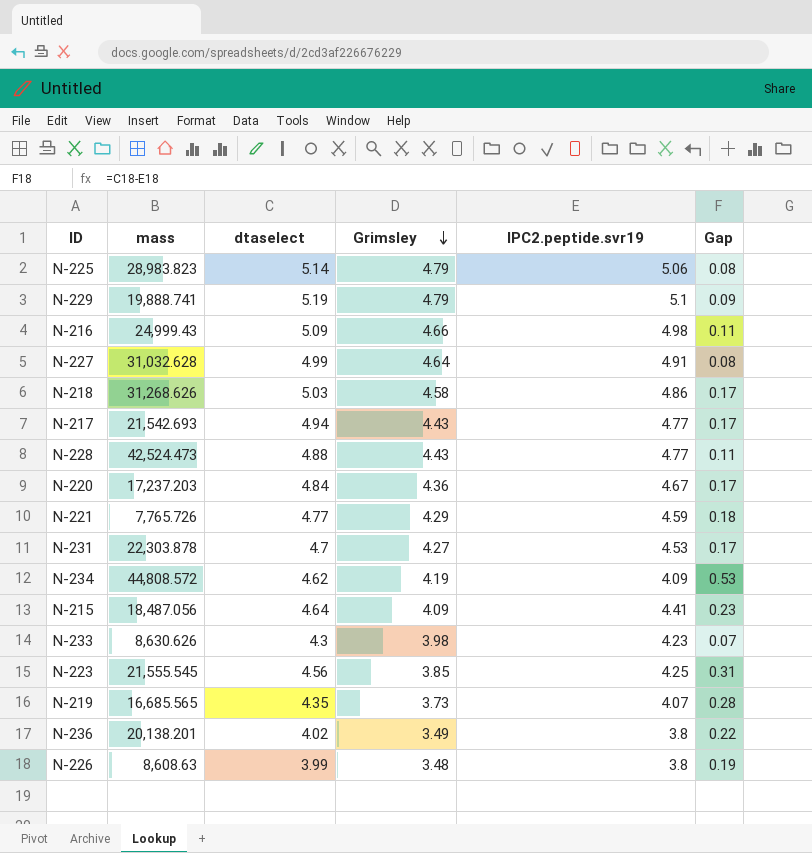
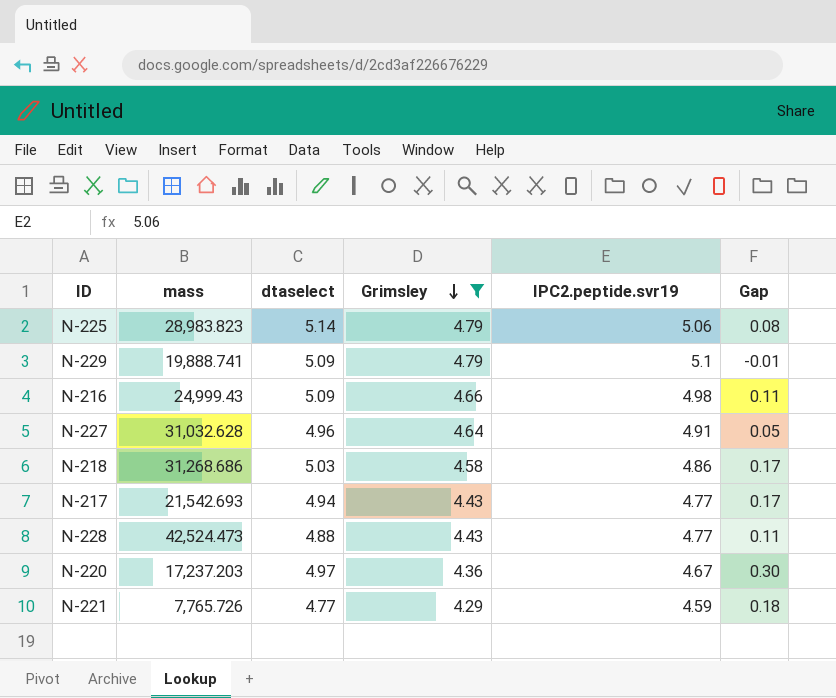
filter: none -> Grimsley >= 4.29
N-229 | dtaselect: 5.19 -> 5.09
N-229 | Gap: 0.09 -> -0.01
N-227 | dtaselect: 4.99 -> 4.96
N-227 | Gap: 0.08 -> 0.05
N-218 | mass: 31,268.626 -> 31,268.686
N-220 | dtaselect: 4.84 -> 4.97
N-220 | Gap: 0.17 -> 0.30

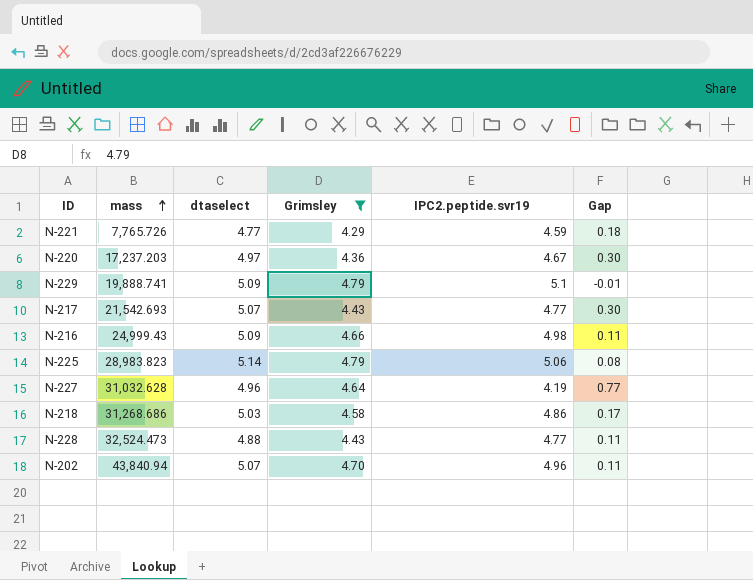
row order: Grimsley descending -> mass ascending
N-217 | dtaselect: 4.94 -> 5.07
N-217 | Gap: 0.17 -> 0.30
N-227 | IPC2.peptide.svr19: 4.91 -> 4.19
N-227 | Gap: 0.05 -> 0.77
N-228 | mass: 42,524.473 -> 32,524.473
row N-202: none -> 43,840.94 | 5.07 | 4.70 | 4.96 | 0.11

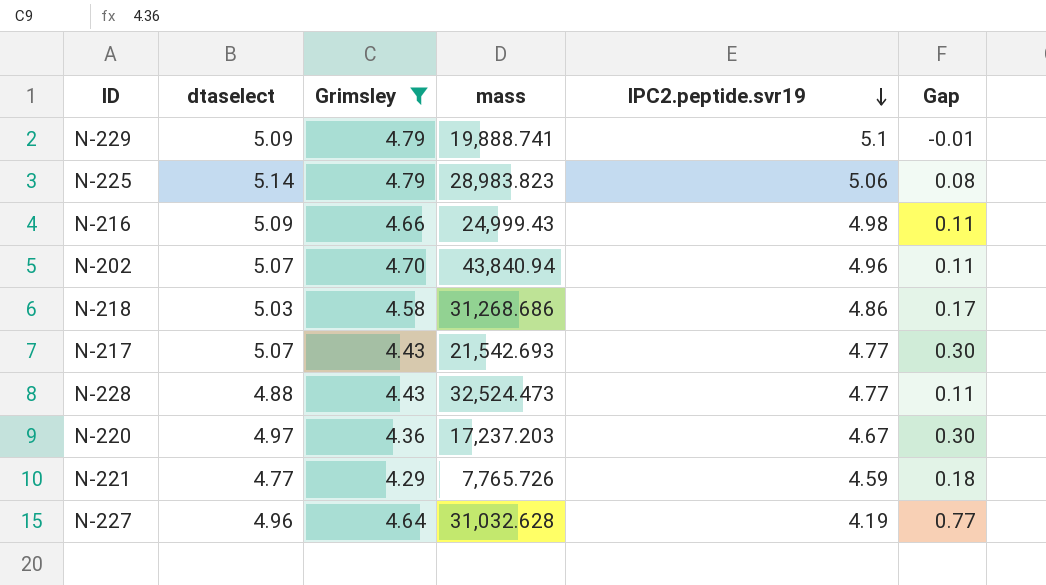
row order: mass ascending -> IPC2.peptide.svr19 descending
column mass | position: 2 -> 4

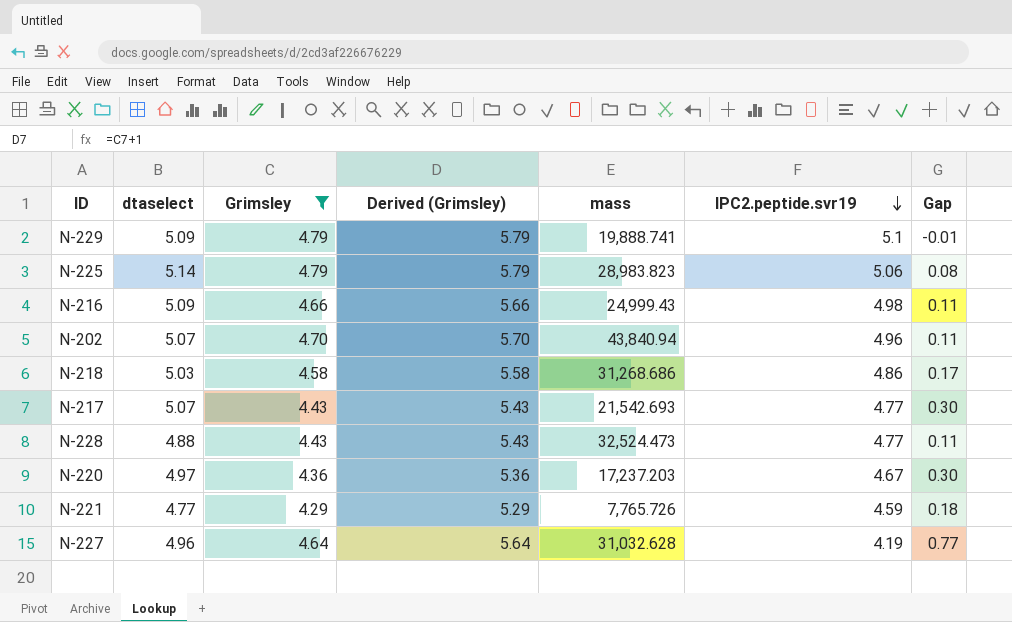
column Derived (Grimsley) | formula: none -> [Grimsley] + 1

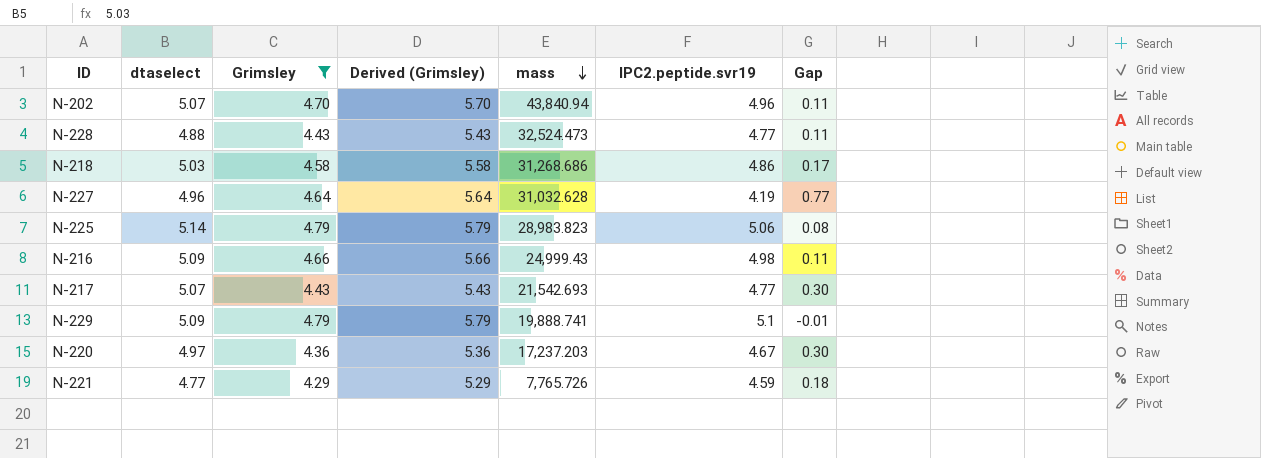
row order: IPC2.peptide.svr19 descending -> mass descending

